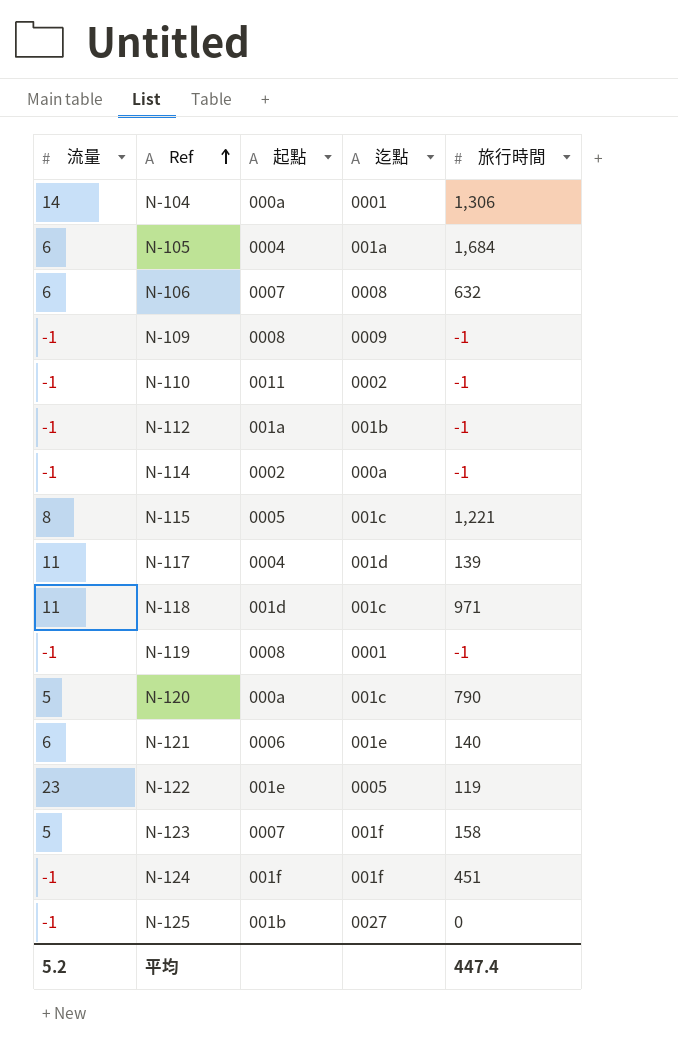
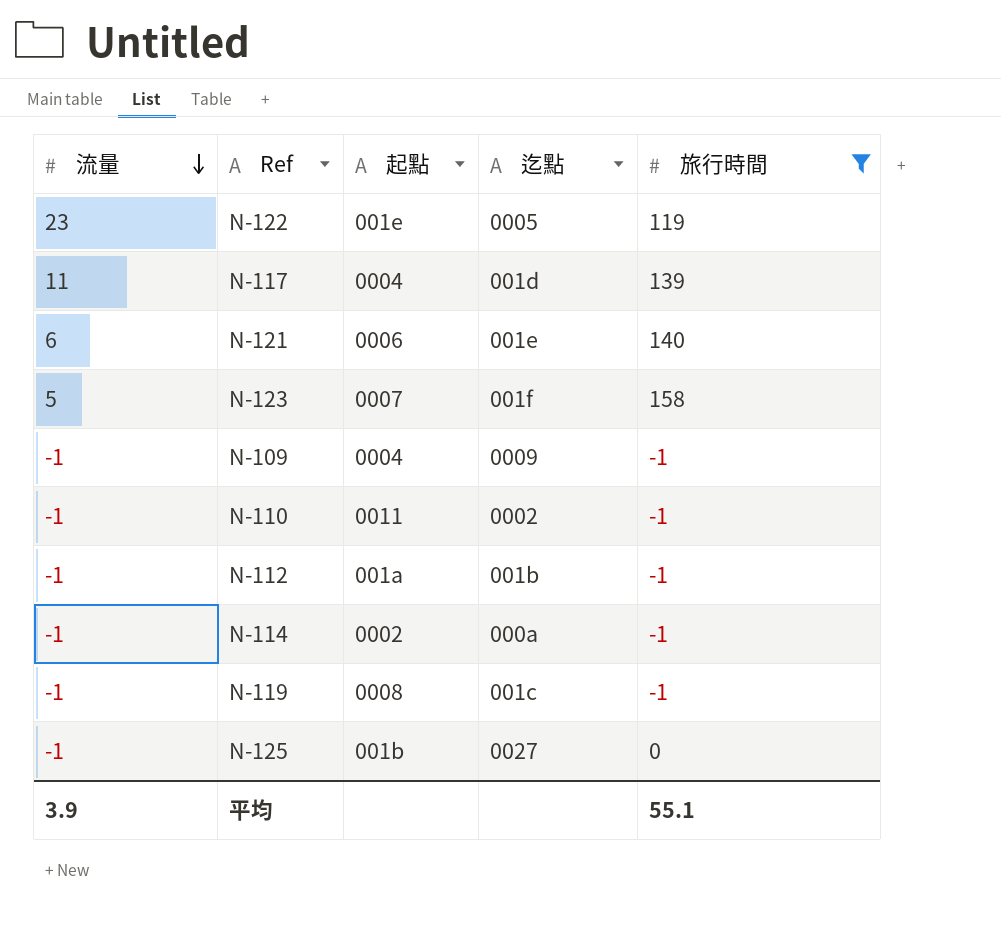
filter: none -> 旅行時間 <= 158
row order: Ref ascending -> 流量 descending
N-109 | 起點: 0008 -> 0004
N-119 | 迄點: 0001 -> 001c
平均 | 流量: 5.2 -> 3.9
平均 | 旅行時間: 447.4 -> 55.1

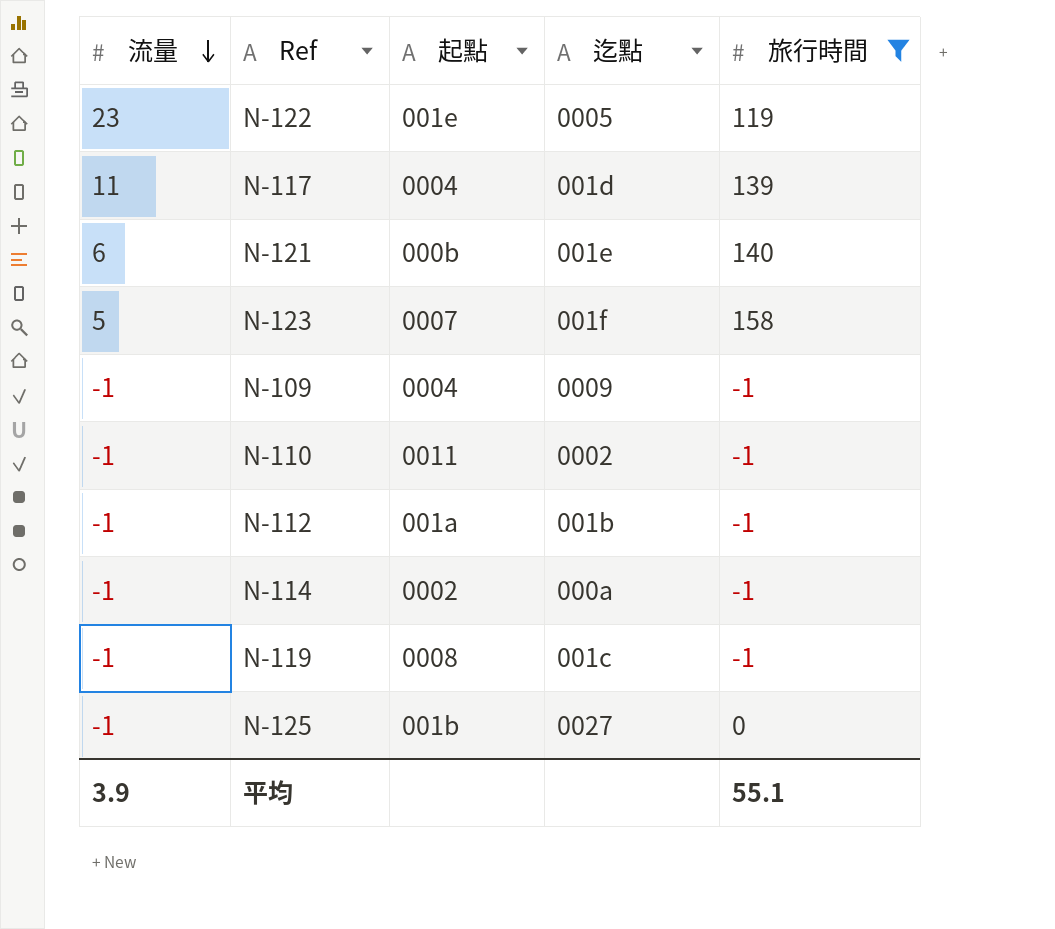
N-121 | 起點: 0006 -> 000b

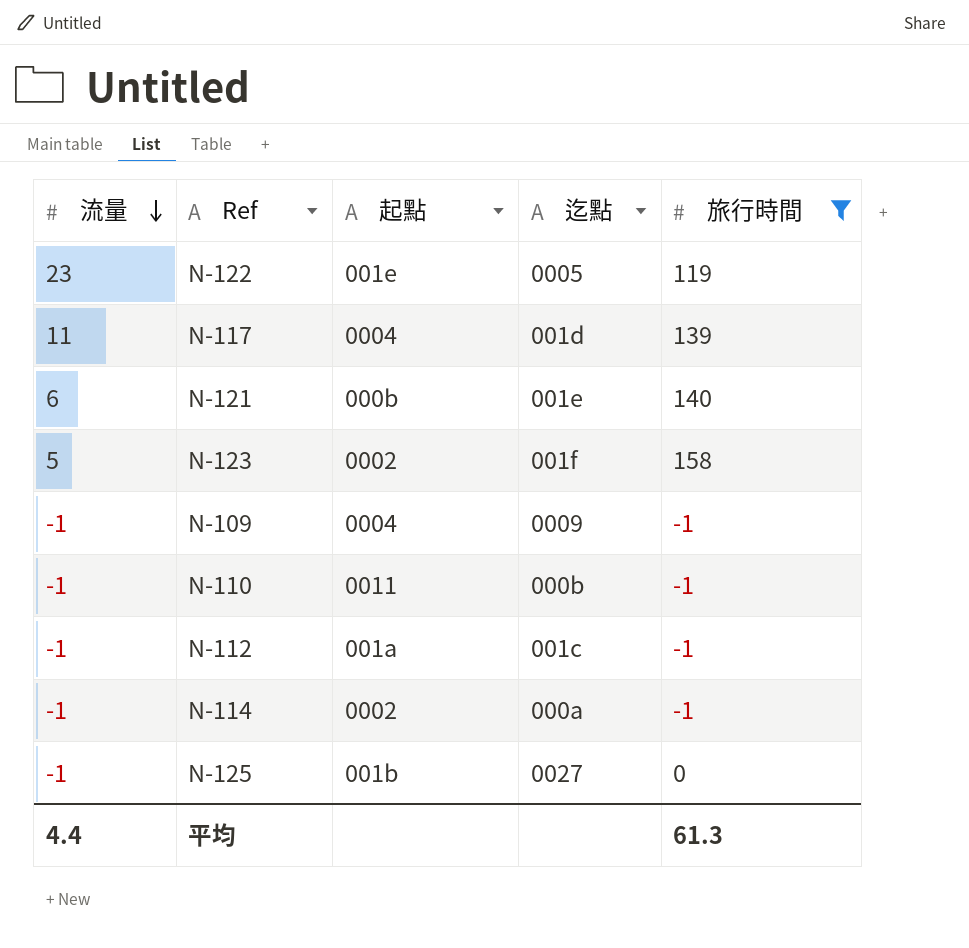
row N-119: -1 | 0008 | 001c | -1 -> none
N-123 | 起點: 0007 -> 0002
N-110 | 迄點: 0002 -> 000b
N-112 | 迄點: 001b -> 001c
平均 | 流量: 3.9 -> 4.4
平均 | 旅行時間: 55.1 -> 61.3

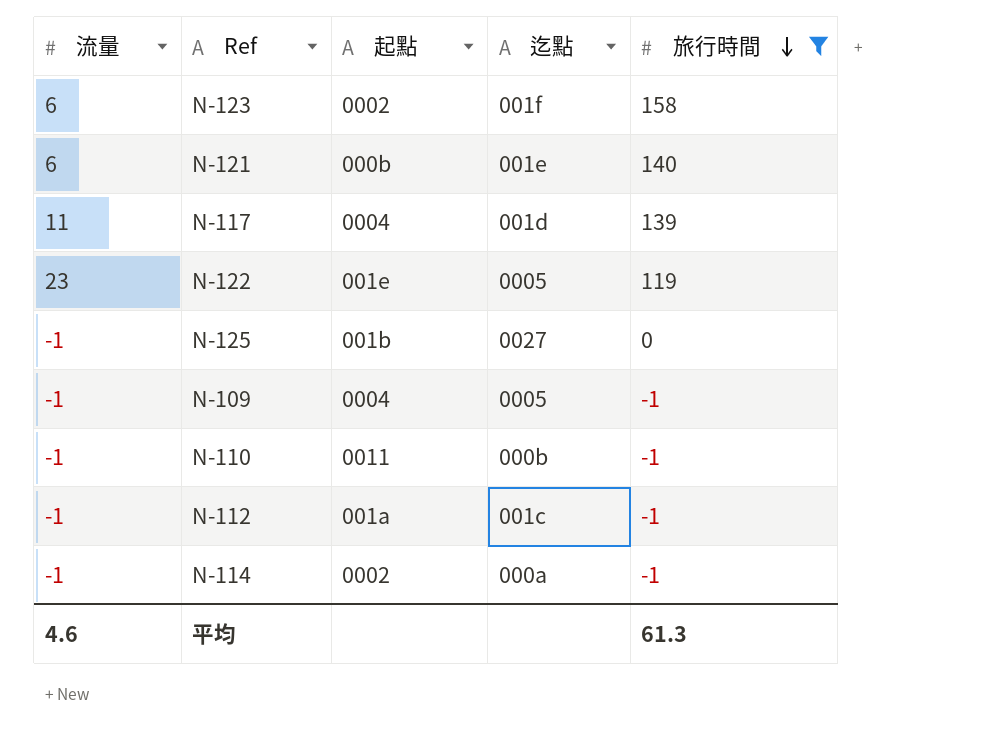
row order: 流量 descending -> 旅行時間 descending
N-123 | 流量: 5 -> 6
N-109 | 迄點: 0009 -> 0005
平均 | 流量: 4.4 -> 4.6

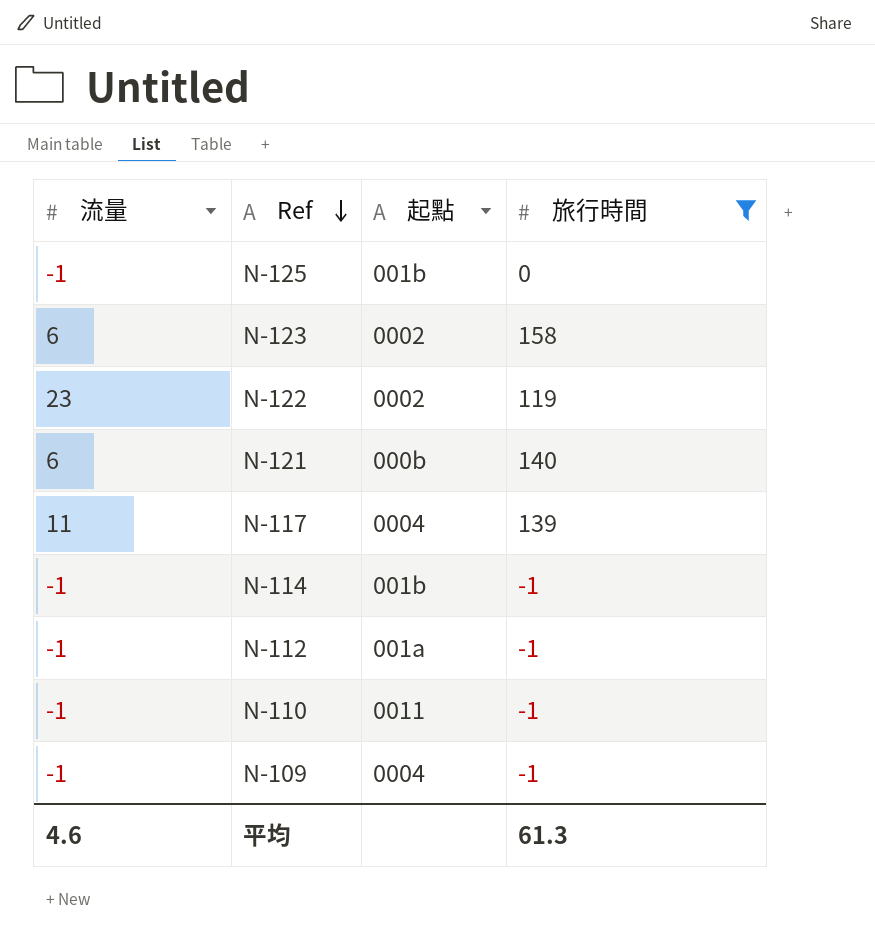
row order: 旅行時間 descending -> Ref descending
column 迄點 | position: 4 -> none
N-122 | 起點: 001e -> 0002
N-114 | 起點: 0002 -> 001b

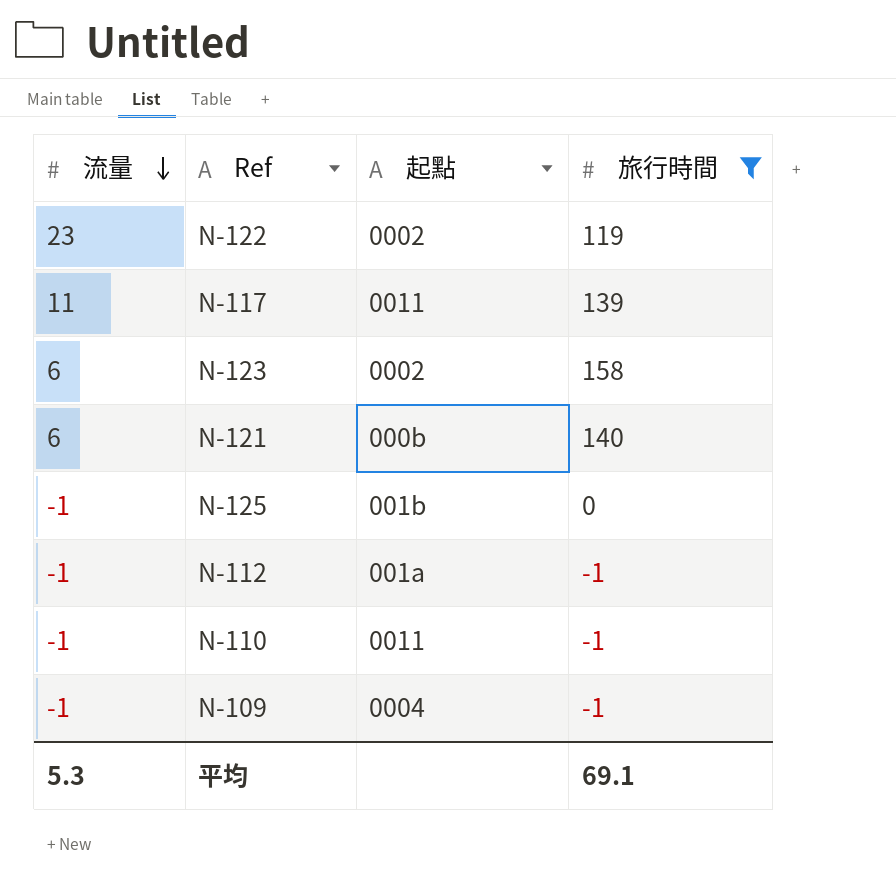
row order: Ref descending -> 流量 descending
row N-114: -1 | 001b | -1 -> none
N-117 | 起點: 0004 -> 0011
平均 | 流量: 4.6 -> 5.3
平均 | 旅行時間: 61.3 -> 69.1

